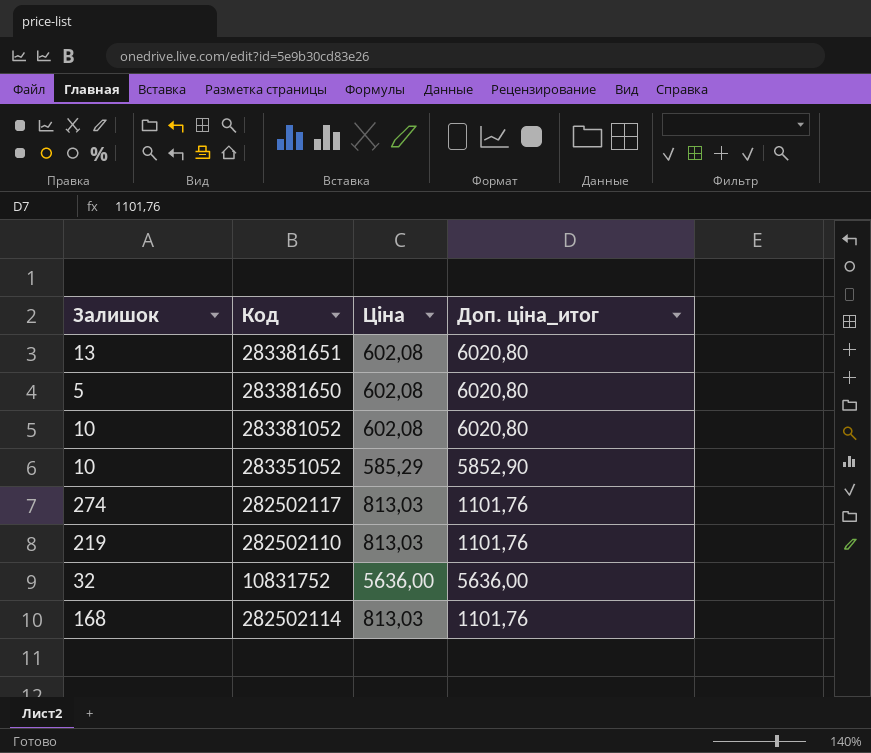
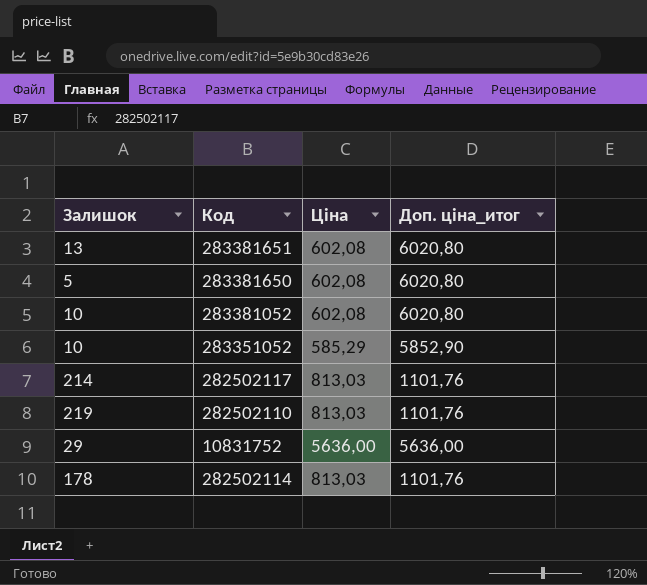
282502117 | Залишок: 274 -> 214
10831752 | Залишок: 32 -> 29
282502114 | Залишок: 168 -> 178

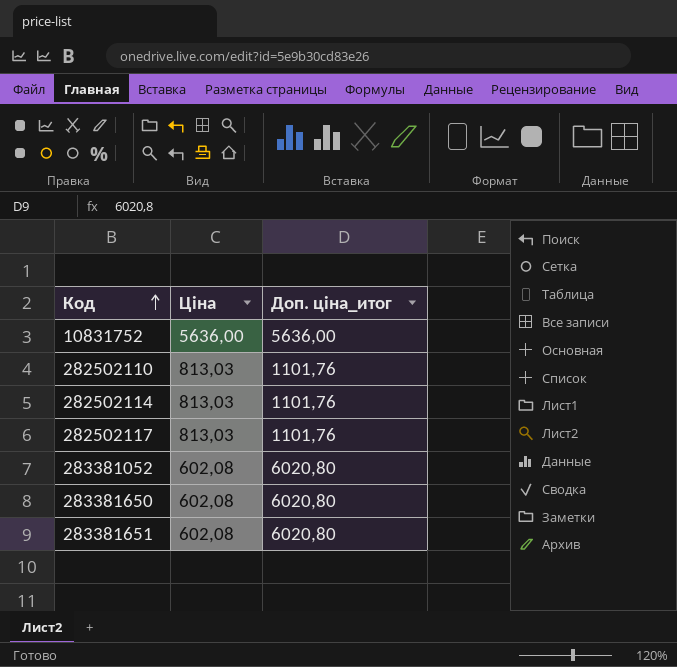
row order: none -> Код ascending
column Залишок | position: 1 -> none
row 283351052: 10 | 585,29 | 5852,90 -> none

